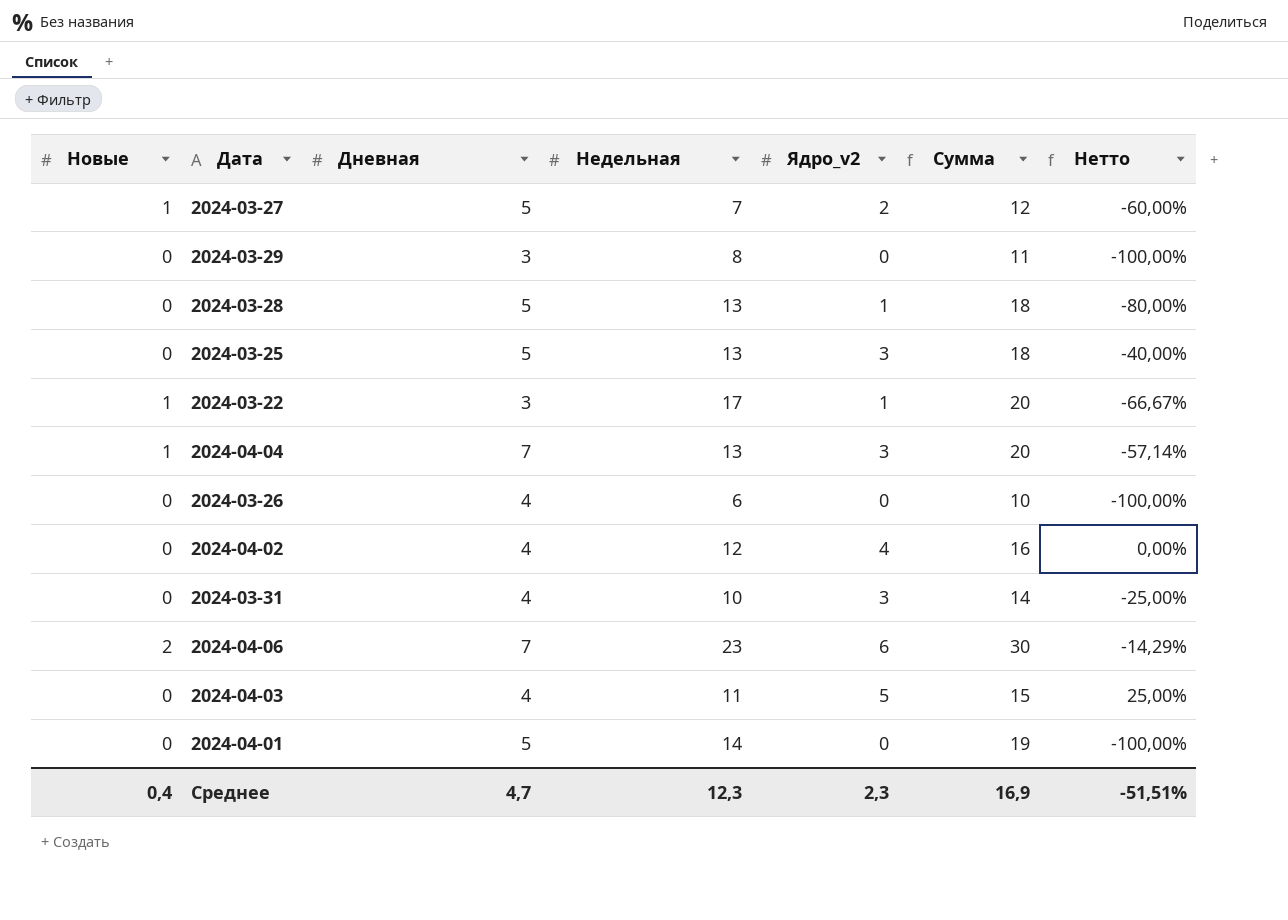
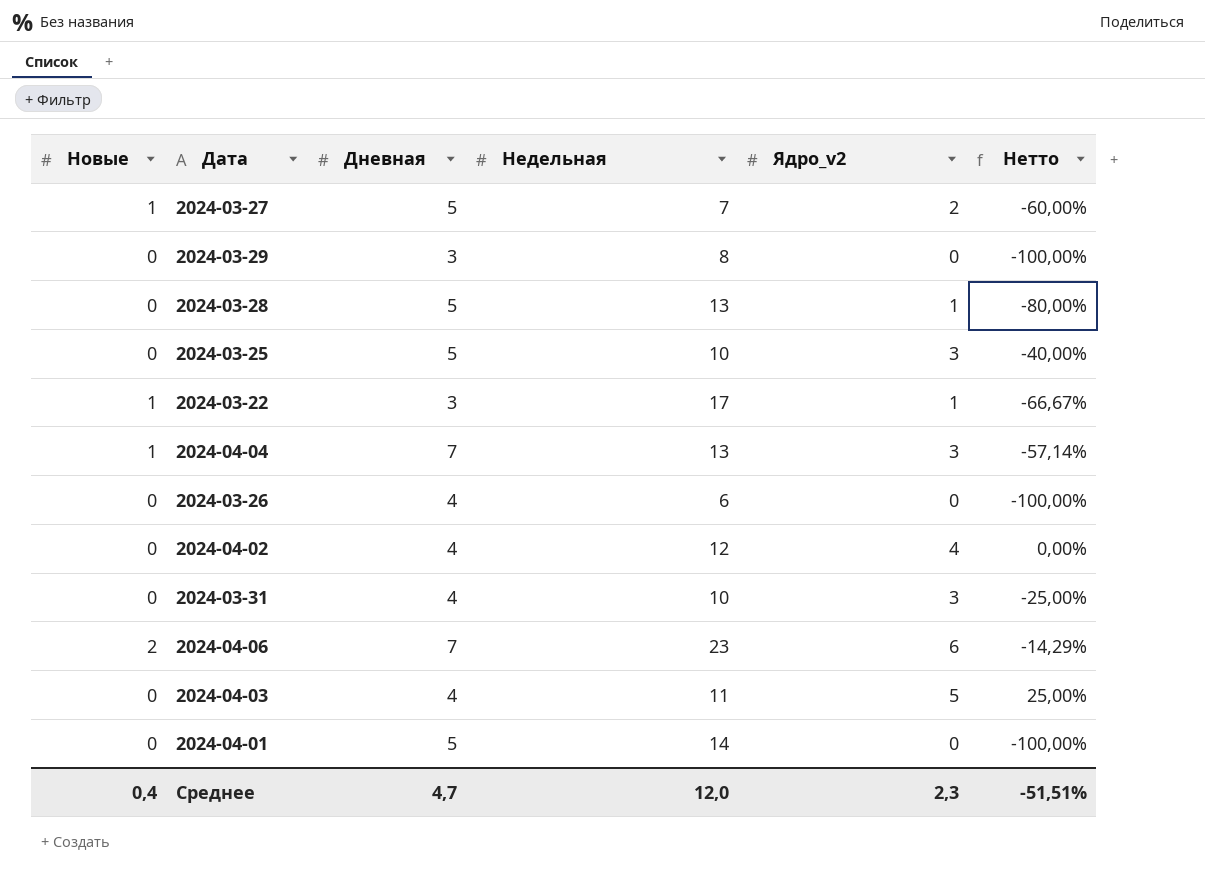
column Сумма | formula: [Дневная] + [Недельная] -> none
2024-03-25 | Недельная: 13 -> 10
Среднее | Недельная: 12,3 -> 12,0

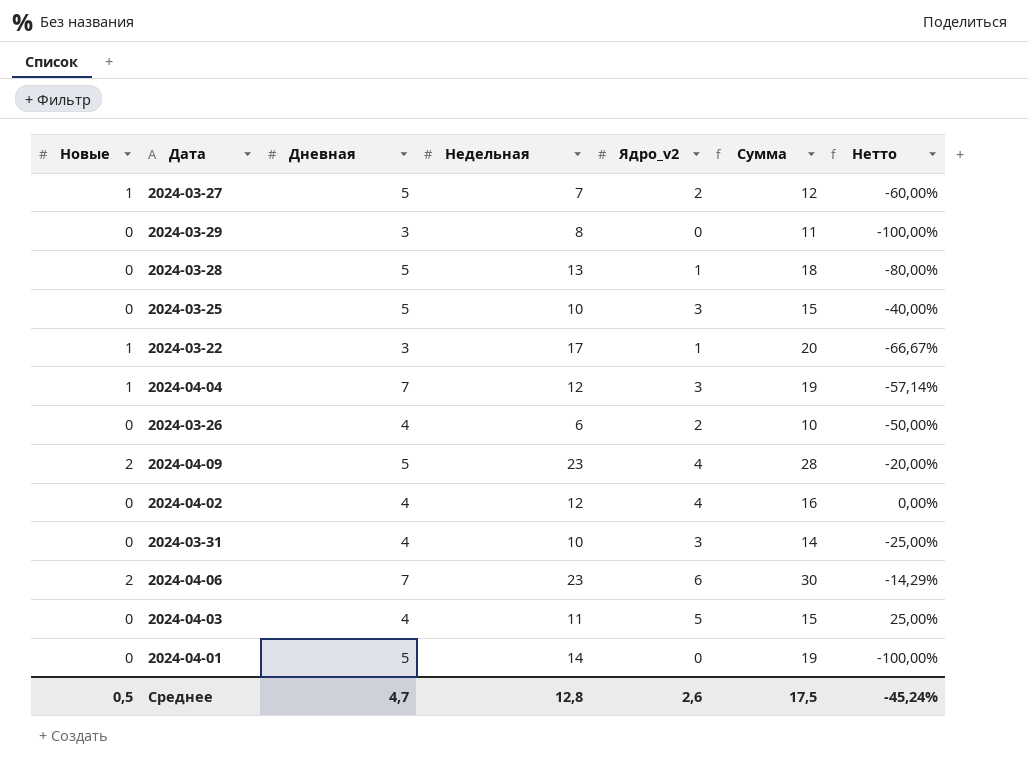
column Сумма | formula: none -> [Дневная] + [Недельная]
2024-04-04 | Недельная: 13 -> 12
2024-03-26 | Ядро_v2: 0 -> 2
2024-03-26 | Нетто: -100,00% -> -50,00%
row 2024-04-09: none -> 2 | 5 | 23 | 4 | 28 | -20,00%
Среднее | Новые: 0,4 -> 0,5
Среднее | Недельная: 12,0 -> 12,8
Среднее | Ядро_v2: 2,3 -> 2,6
Среднее | Нетто: -51,51% -> -45,24%

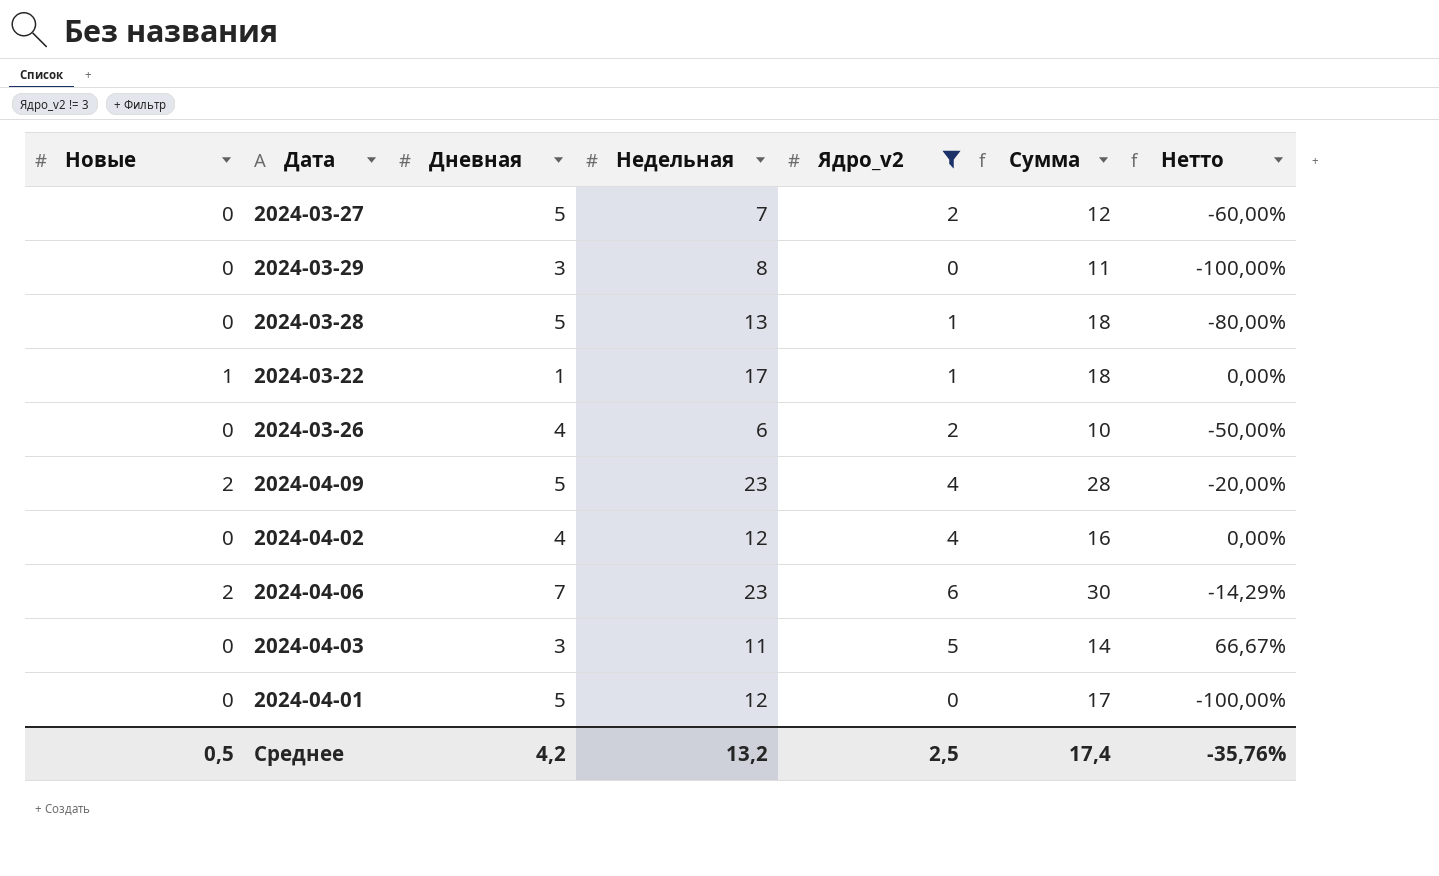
filter: none -> Ядро_v2 != 3
2024-03-27 | Новые: 1 -> 0
2024-03-22 | Дневная: 3 -> 1
2024-03-22 | Сумма: 20 -> 18
2024-03-22 | Нетто: -66,67% -> 0,00%
2024-04-03 | Дневная: 4 -> 3
2024-04-03 | Сумма: 15 -> 14
2024-04-03 | Нетто: 25,00% -> 66,67%
2024-04-01 | Недельная: 14 -> 12
2024-04-01 | Сумма: 19 -> 17
Среднее | Дневная: 4,7 -> 4,2
Среднее | Недельная: 12,8 -> 13,2
Среднее | Ядро_v2: 2,6 -> 2,5
Среднее | Сумма: 17,5 -> 17,4
Среднее | Нетто: -45,24% -> -35,76%

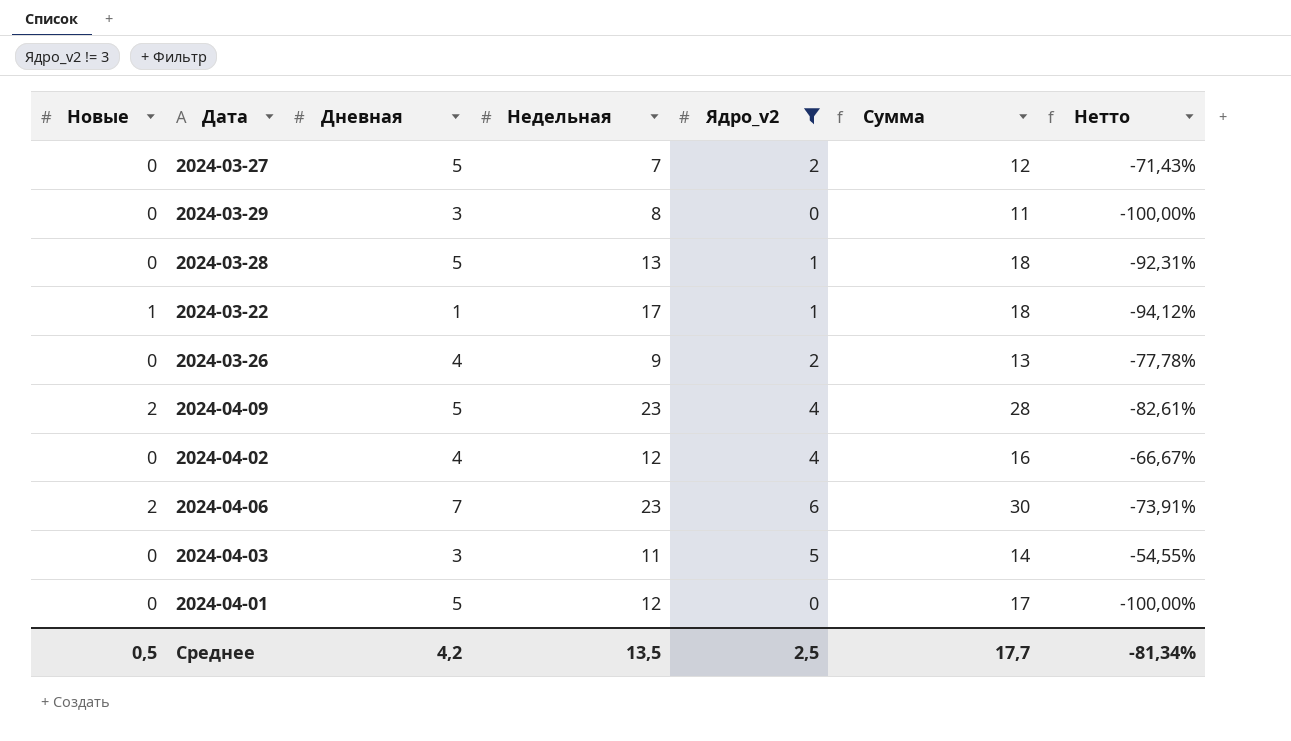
column Нетто | formula: ([Ядро_v2] - [Дневная]) / [Дневная] -> ([Ядро_v2] - [Недельная]) / [Недельная]
2024-03-26 | Недельная: 6 -> 9
2024-03-26 | Сумма: 10 -> 13
Среднее | Недельная: 13,2 -> 13,5
Среднее | Сумма: 17,4 -> 17,7
Среднее | Нетто: -35,76% -> -81,34%

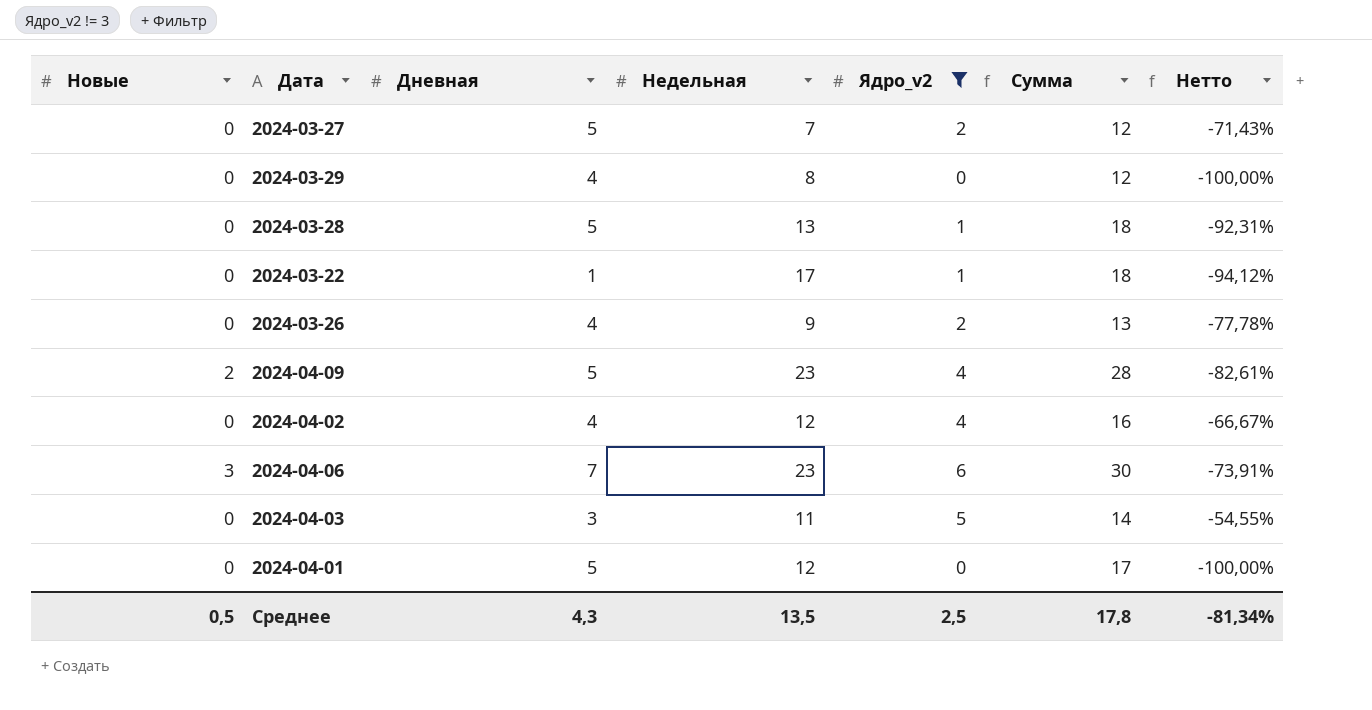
2024-03-29 | Дневная: 3 -> 4
2024-03-29 | Сумма: 11 -> 12
2024-03-22 | Новые: 1 -> 0
2024-04-06 | Новые: 2 -> 3
Среднее | Дневная: 4,2 -> 4,3
Среднее | Сумма: 17,7 -> 17,8

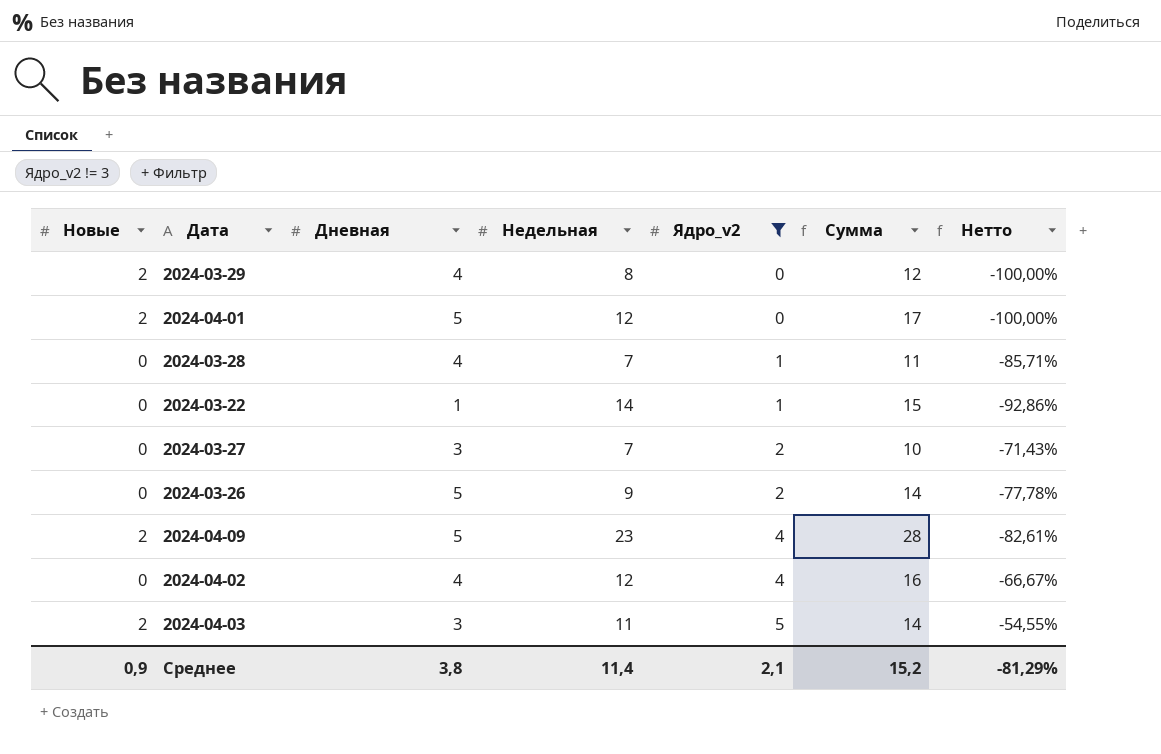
row order: none -> Ядро_v2 ascending
row 2024-04-06: 3 | 7 | 23 | 6 | 30 | -73,91% -> none
2024-03-29 | Новые: 0 -> 2
2024-04-01 | Новые: 0 -> 2
2024-03-28 | Дневная: 5 -> 4
2024-03-28 | Недельная: 13 -> 7
2024-03-28 | Сумма: 18 -> 11
2024-03-28 | Нетто: -92,31% -> -85,71%
2024-03-22 | Недельная: 17 -> 14
2024-03-22 | Сумма: 18 -> 15
2024-03-22 | Нетто: -94,12% -> -92,86%
2024-03-27 | Дневная: 5 -> 3
2024-03-27 | Сумма: 12 -> 10
2024-03-26 | Дневная: 4 -> 5
2024-03-26 | Сумма: 13 -> 14
2024-04-03 | Новые: 0 -> 2
Среднее | Новые: 0,5 -> 0,9
Среднее | Дневная: 4,3 -> 3,8
Среднее | Недельная: 13,5 -> 11,4
Среднее | Ядро_v2: 2,5 -> 2,1
Среднее | Сумма: 17,8 -> 15,2
Среднее | Нетто: -81,34% -> -81,29%

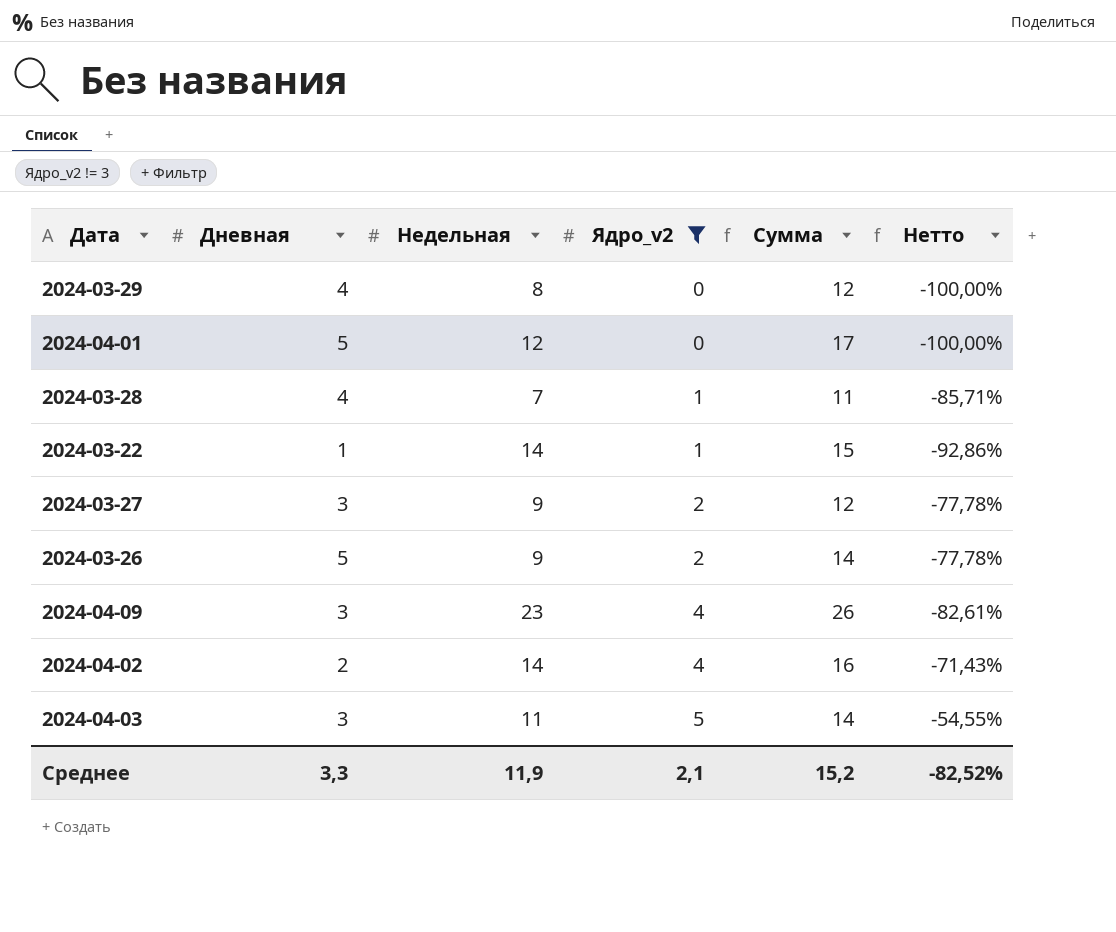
column Новые | position: 1 -> none
2024-03-27 | Недельная: 7 -> 9
2024-03-27 | Сумма: 10 -> 12
2024-03-27 | Нетто: -71,43% -> -77,78%
2024-04-09 | Дневная: 5 -> 3
2024-04-09 | Сумма: 28 -> 26
2024-04-02 | Дневная: 4 -> 2
2024-04-02 | Недельная: 12 -> 14
2024-04-02 | Нетто: -66,67% -> -71,43%
Среднее | Дневная: 3,8 -> 3,3
Среднее | Недельная: 11,4 -> 11,9
Среднее | Нетто: -81,29% -> -82,52%

